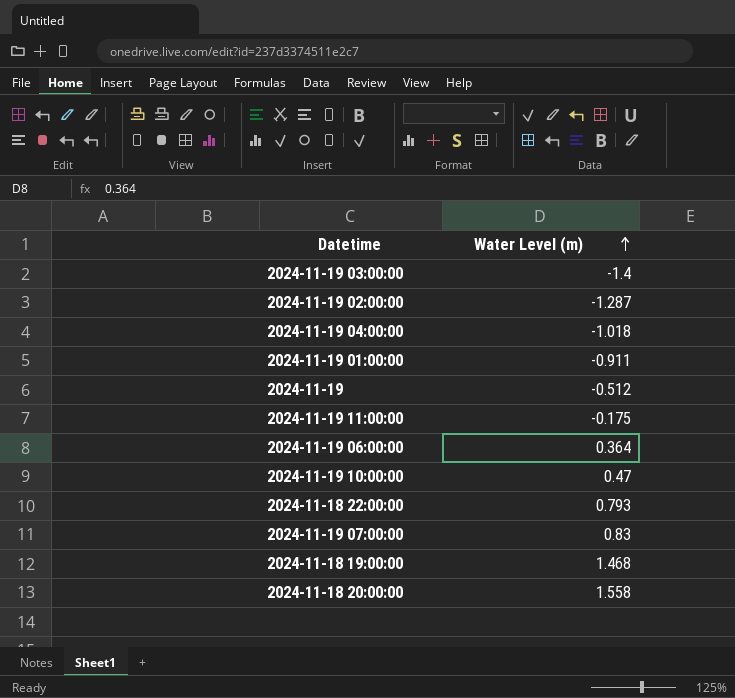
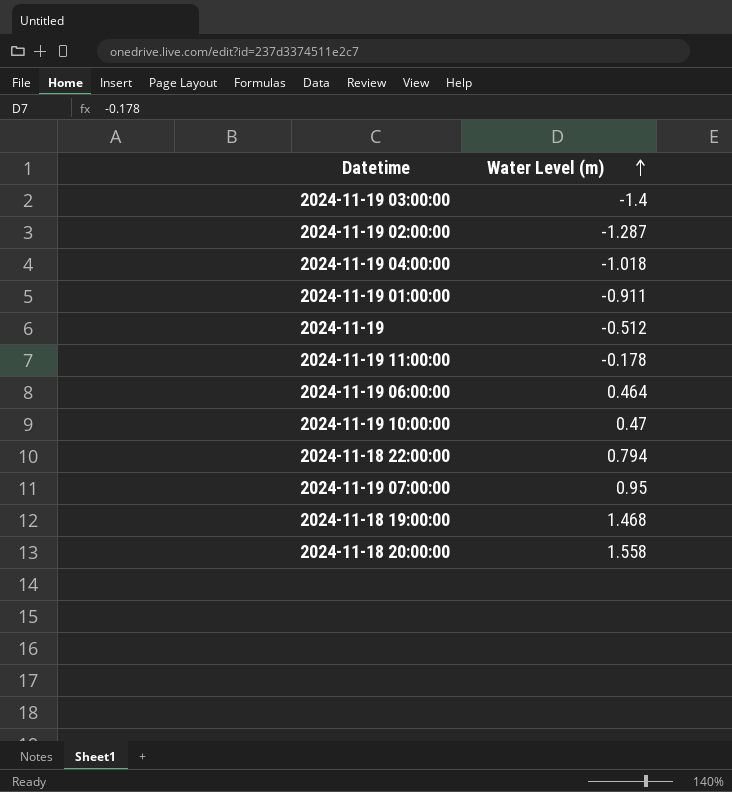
2024-11-19 11:00:00 | Water Level (m): -0.175 -> -0.178
2024-11-19 06:00:00 | Water Level (m): 0.364 -> 0.464
2024-11-18 22:00:00 | Water Level (m): 0.793 -> 0.794
2024-11-19 07:00:00 | Water Level (m): 0.83 -> 0.95

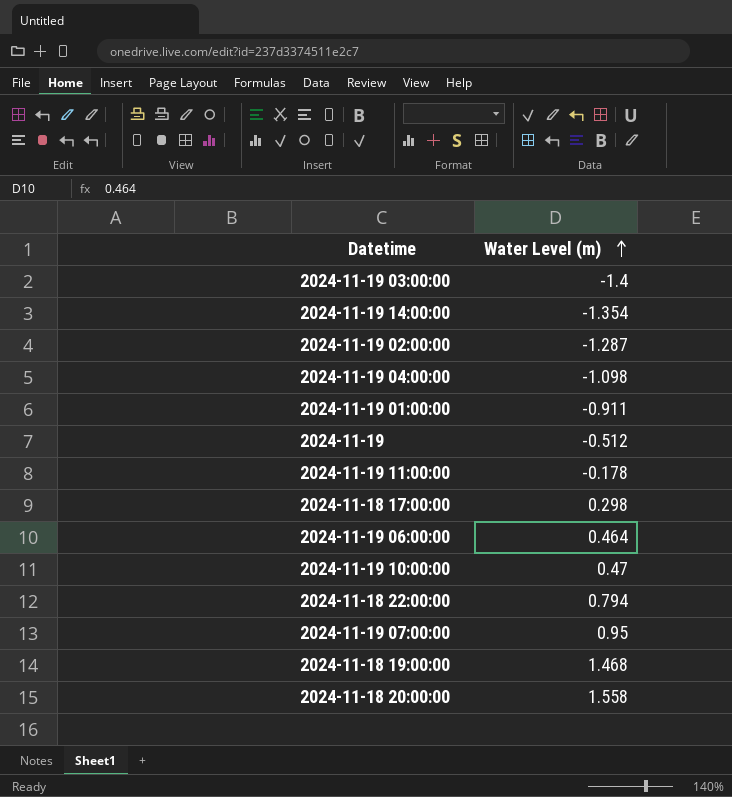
row 2024-11-19 14:00:00: none -> -1.354
2024-11-19 04:00:00 | Water Level (m): -1.018 -> -1.098
row 2024-11-18 17:00:00: none -> 0.298

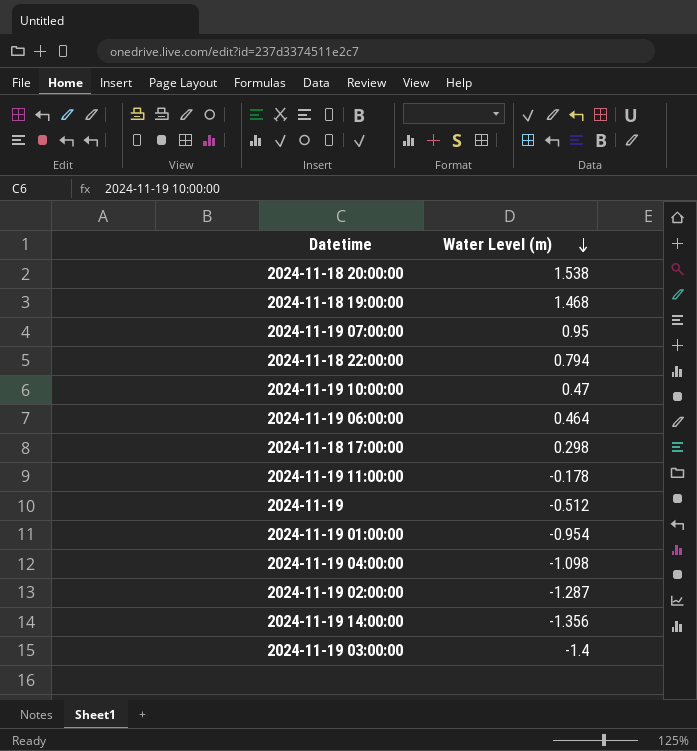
row order: Water Level (m) ascending -> Water Level (m) descending
2024-11-18 20:00:00 | Water Level (m): 1.558 -> 1.538
2024-11-19 01:00:00 | Water Level (m): -0.911 -> -0.954
2024-11-19 14:00:00 | Water Level (m): -1.354 -> -1.356

